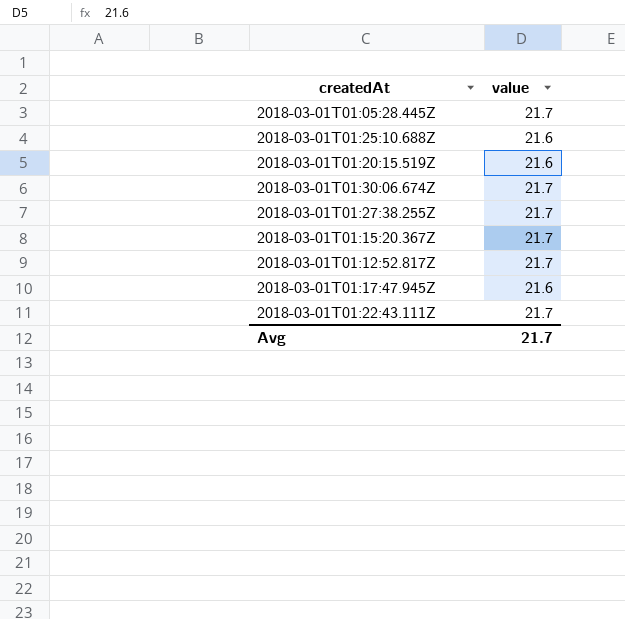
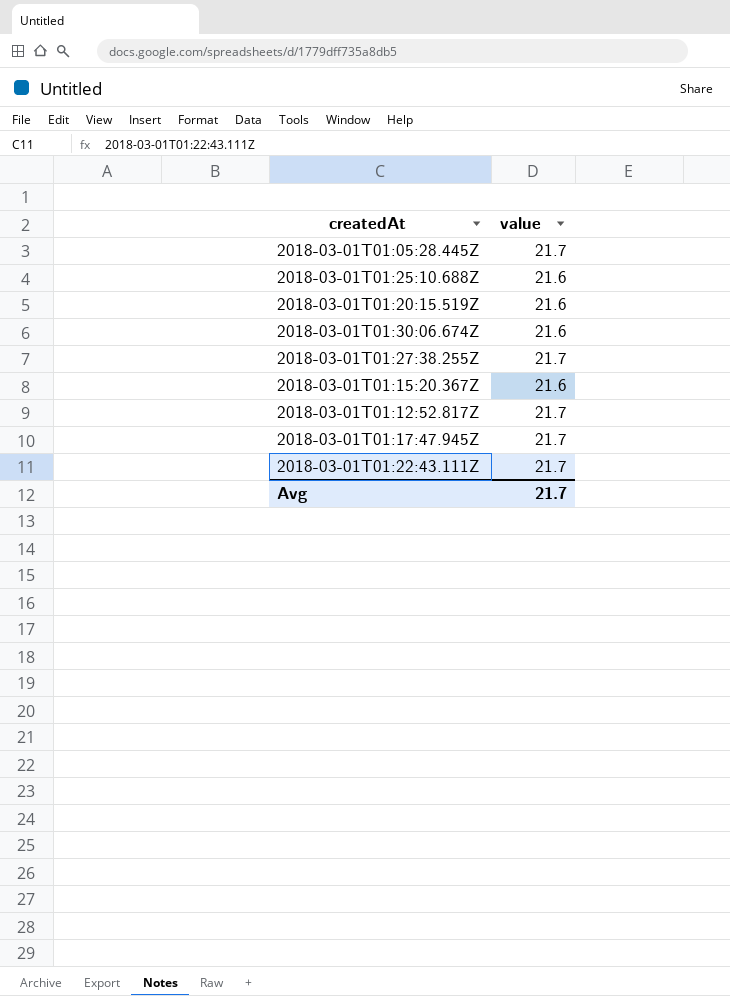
2018-03-01T01:30:06.674Z | value: 21.7 -> 21.6
2018-03-01T01:15:20.367Z | value: 21.7 -> 21.6
2018-03-01T01:17:47.945Z | value: 21.6 -> 21.7

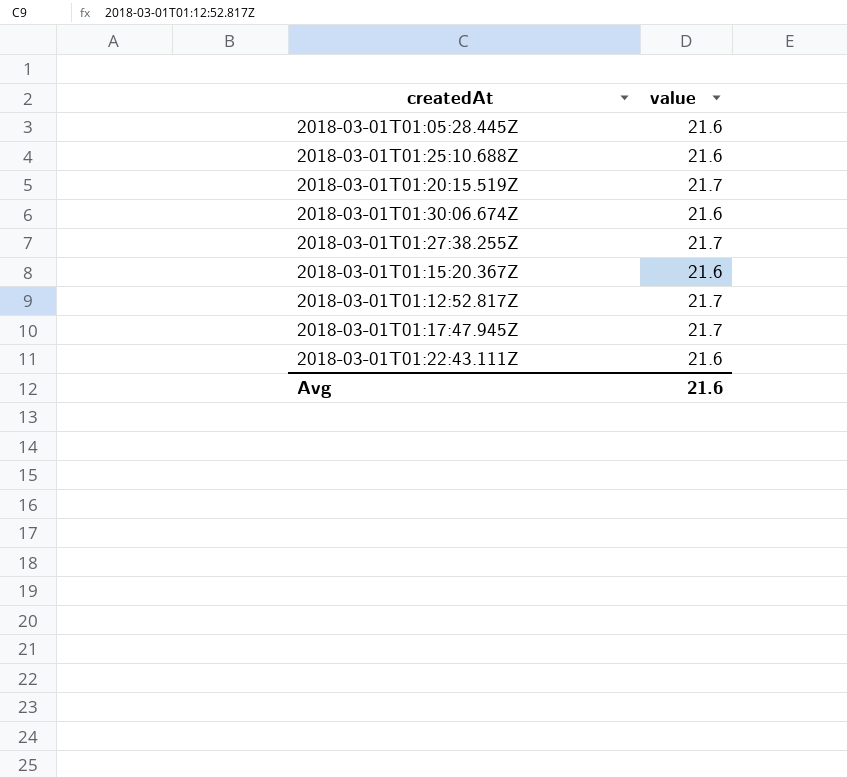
2018-03-01T01:05:28.445Z | value: 21.7 -> 21.6
2018-03-01T01:20:15.519Z | value: 21.6 -> 21.7
2018-03-01T01:22:43.111Z | value: 21.7 -> 21.6
Avg | value: 21.7 -> 21.6

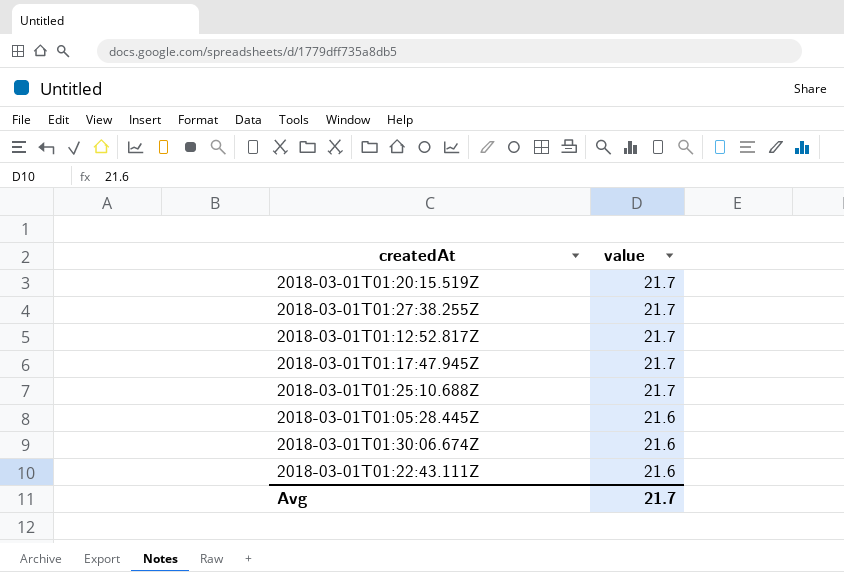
row order: none -> value descending
row 2018-03-01T01:15:20.367Z: 21.6 -> none
2018-03-01T01:25:10.688Z | value: 21.6 -> 21.7
Avg | value: 21.6 -> 21.7

